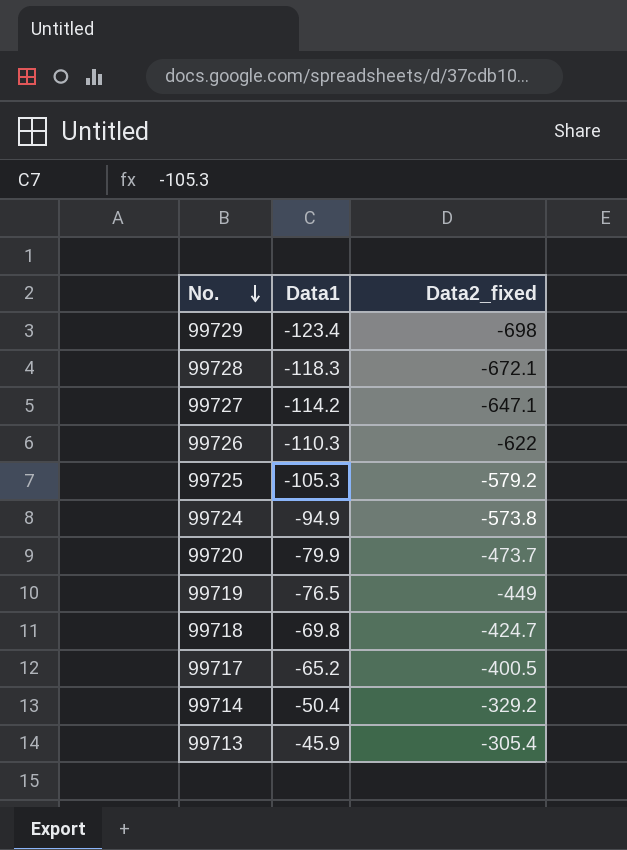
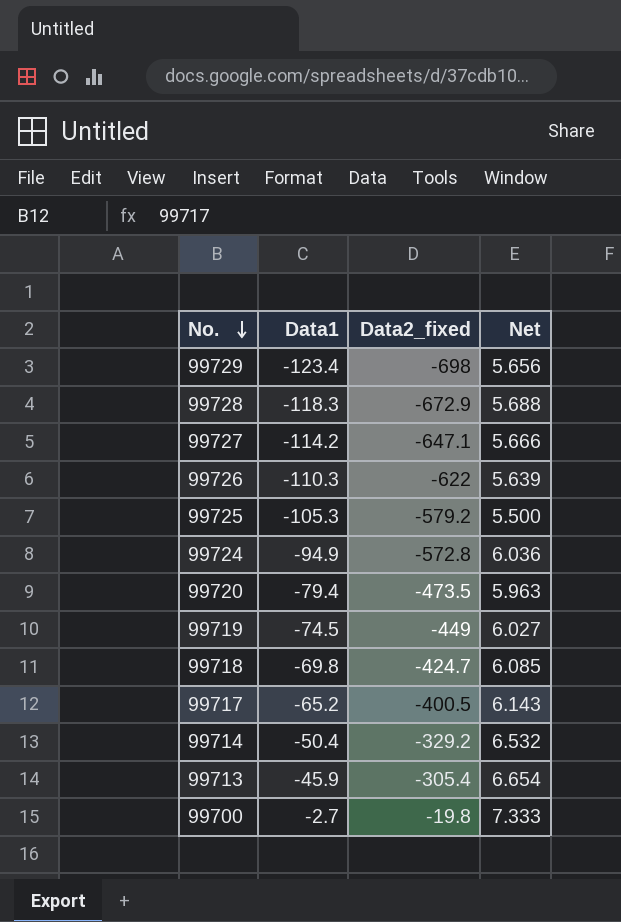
column Net | formula: none -> [Data2_fixed] / [Data1]
99728 | Data2_fixed: -672.1 -> -672.9
99724 | Data2_fixed: -573.8 -> -572.8
99720 | Data1: -79.9 -> -79.4
99720 | Data2_fixed: -473.7 -> -473.5
99719 | Data1: -76.5 -> -74.5
row 99700: none -> -2.7 | -19.8 | 7.333

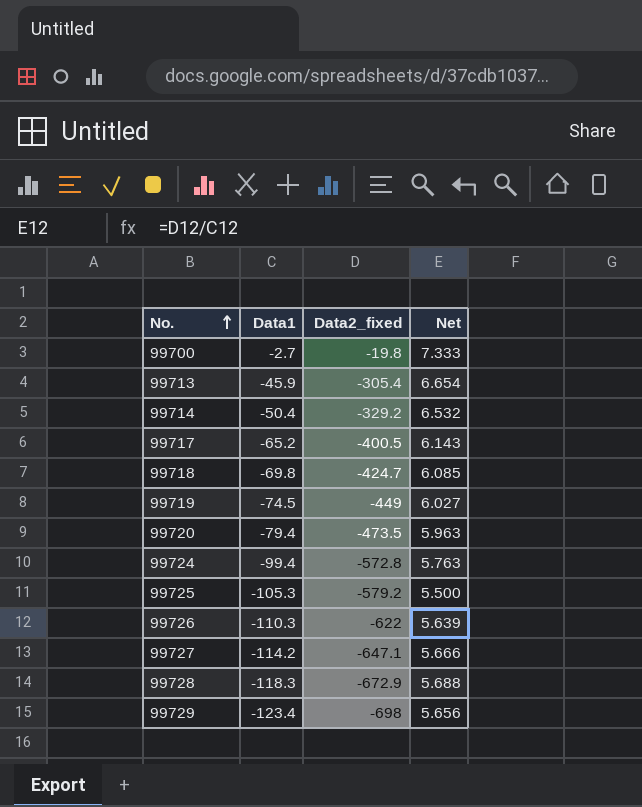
row order: No. descending -> No. ascending
99724 | Data1: -94.9 -> -99.4
99724 | Net: 6.036 -> 5.763

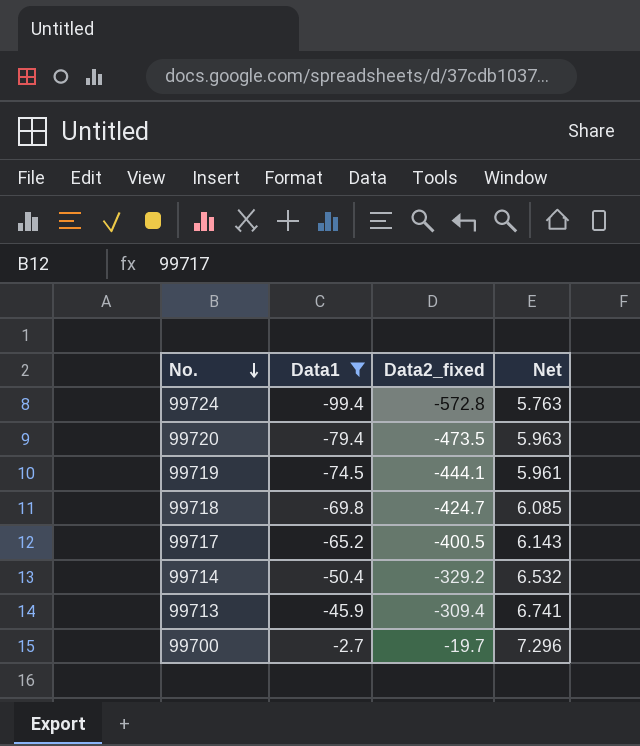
filter: none -> Data1 >= -99.4
row order: No. ascending -> No. descending
99719 | Data2_fixed: -449 -> -444.1
99719 | Net: 6.027 -> 5.961
99713 | Data2_fixed: -305.4 -> -309.4
99713 | Net: 6.654 -> 6.741
99700 | Data2_fixed: -19.8 -> -19.7
99700 | Net: 7.333 -> 7.296

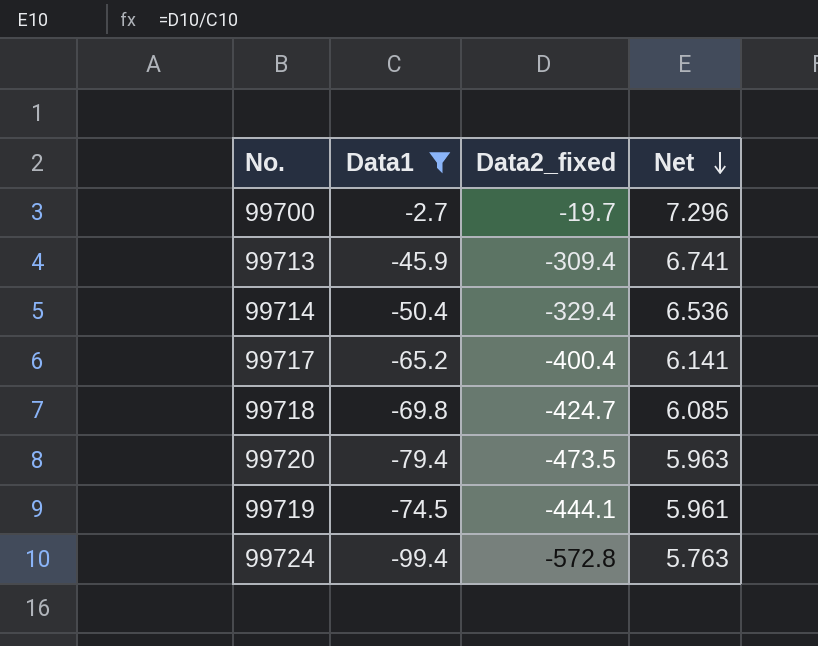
row order: No. descending -> Net descending
99714 | Data2_fixed: -329.2 -> -329.4
99714 | Net: 6.532 -> 6.536
99717 | Data2_fixed: -400.5 -> -400.4
99717 | Net: 6.143 -> 6.141

